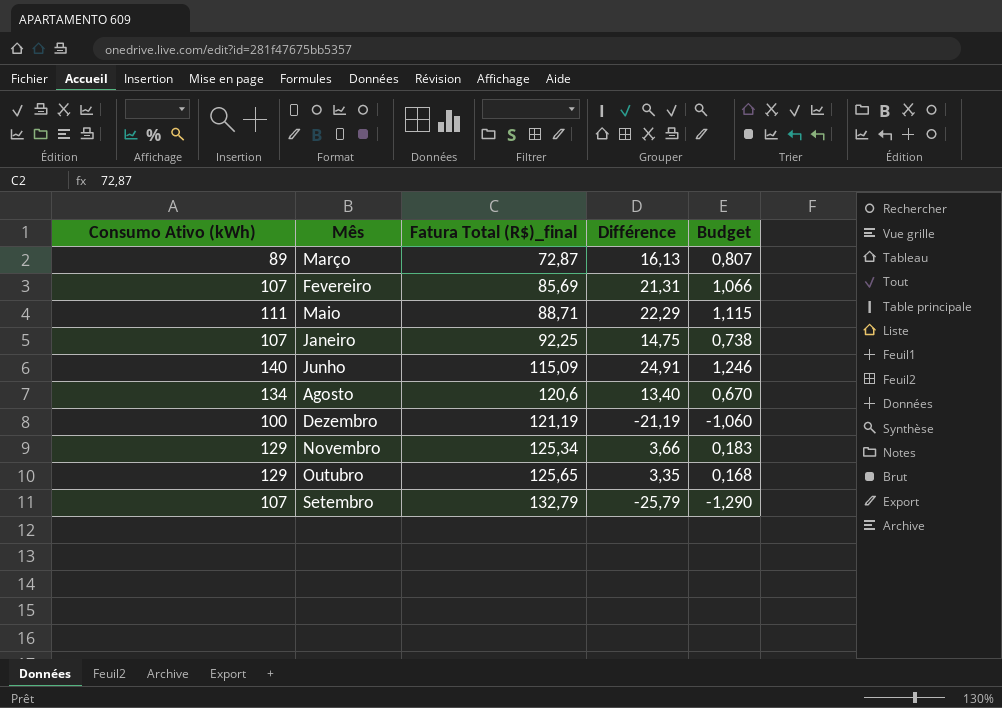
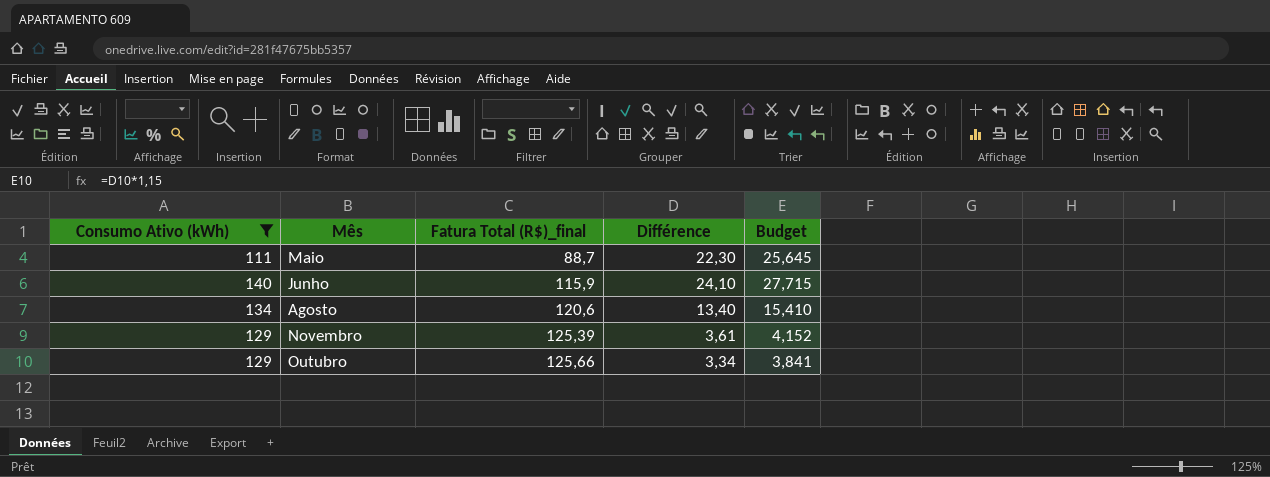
filter: none -> Consumo Ativo (kWh) >= 111
column Budget | formula: [Différence] * 0,05 -> [Différence] * 1,15
Maio | Fatura Total (R$)_final: 88,71 -> 88,7
Maio | Différence: 22,29 -> 22,30
Junho | Fatura Total (R$)_final: 115,09 -> 115,9
Junho | Différence: 24,91 -> 24,10
Novembro | Fatura Total (R$)_final: 125,34 -> 125,39
Novembro | Différence: 3,66 -> 3,61
Outubro | Fatura Total (R$)_final: 125,65 -> 125,66
Outubro | Différence: 3,35 -> 3,34

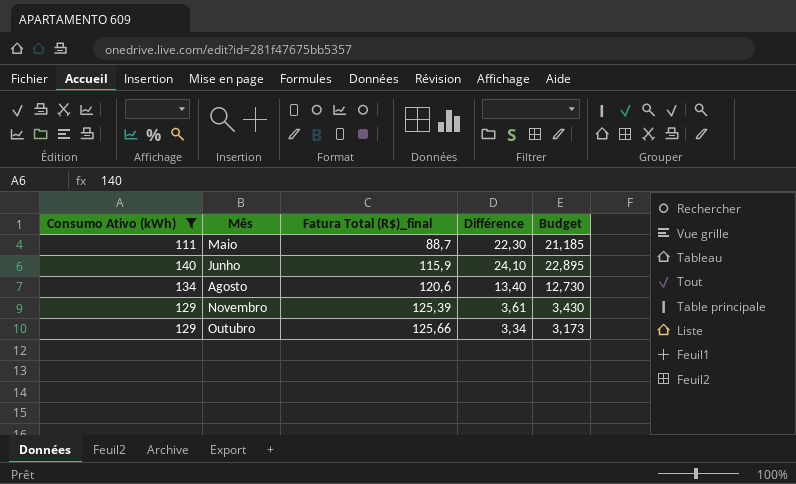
column Budget | formula: [Différence] * 1,15 -> [Différence] * 0,95

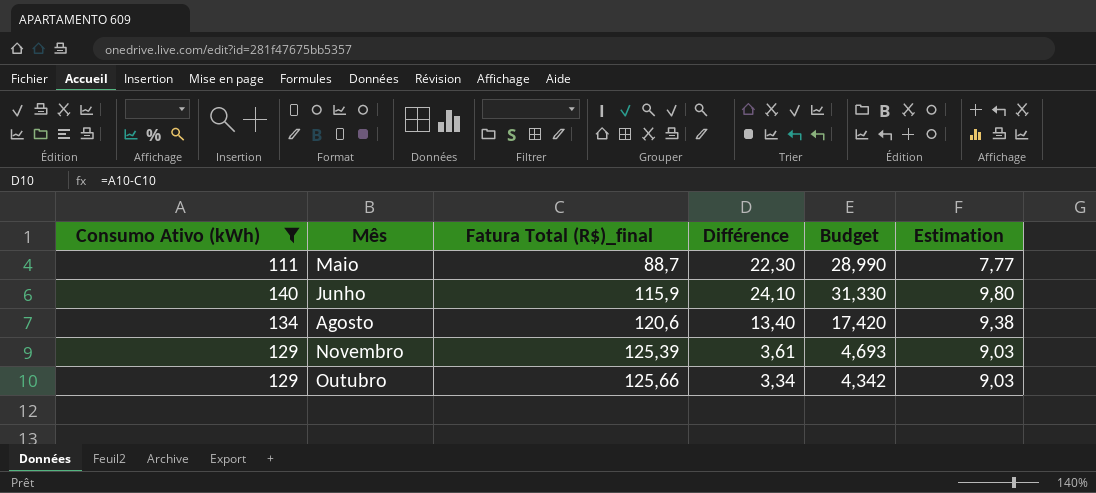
column Budget | formula: [Différence] * 0,95 -> [Différence] * 1,3
column Estimation | formula: none -> [Consumo Ativo (kWh)] * 0,07

